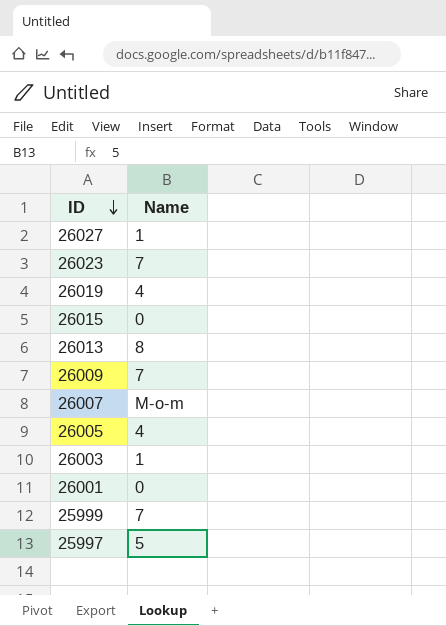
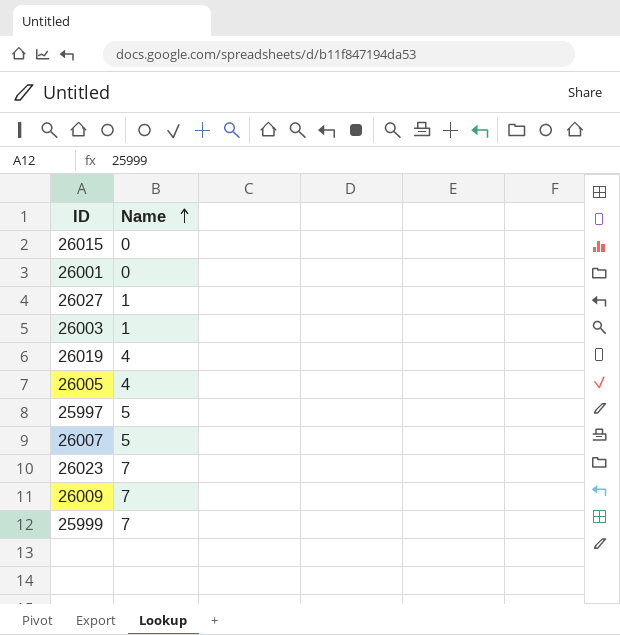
row order: ID descending -> Name ascending
row 26013: 8 -> none
26007 | Name: M-o-m -> 5

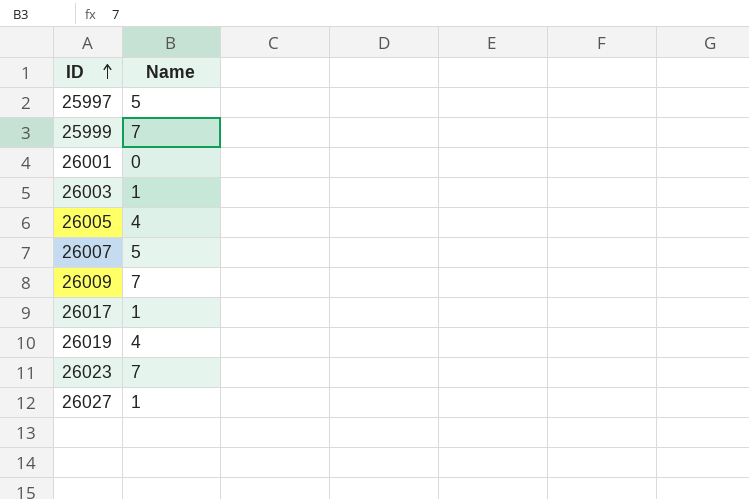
row order: Name ascending -> ID ascending
row 26015: 0 -> none
row 26017: none -> 1

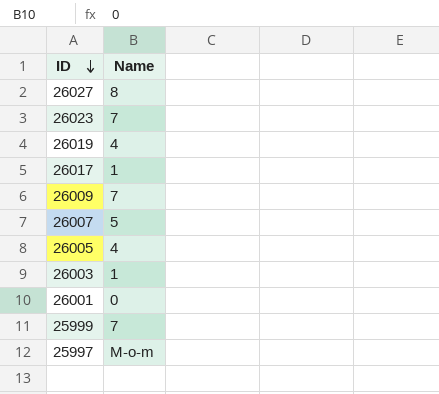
row order: ID ascending -> ID descending
26027 | Name: 1 -> 8
25997 | Name: 5 -> M-o-m

